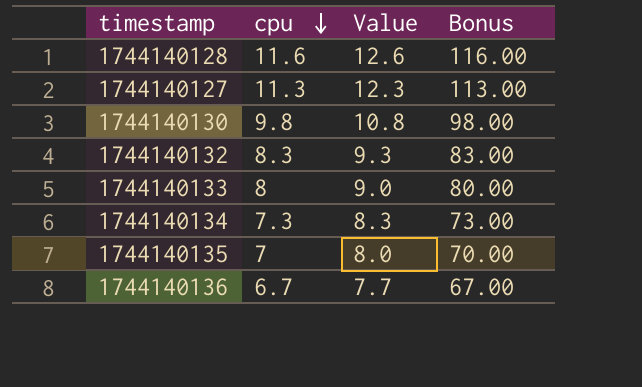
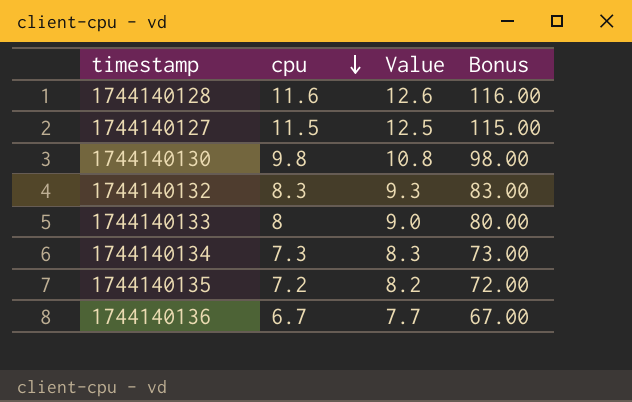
1744140127 | cpu: 11.3 -> 11.5
1744140127 | Value: 12.3 -> 12.5
1744140127 | Bonus: 113.00 -> 115.00
1744140135 | cpu: 7 -> 7.2
1744140135 | Value: 8.0 -> 8.2
1744140135 | Bonus: 70.00 -> 72.00

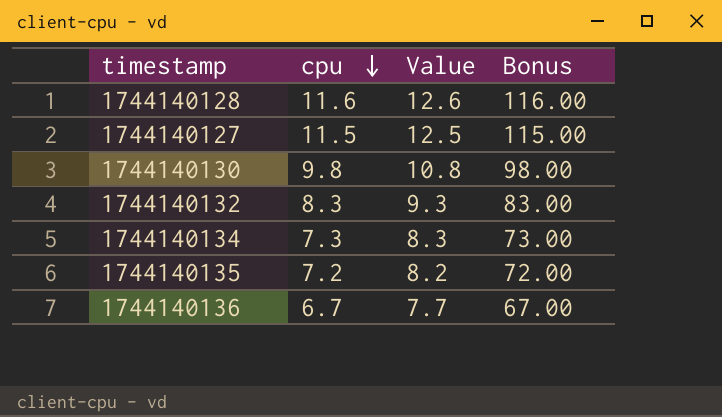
row 1744140133: 8 | 9.0 | 80.00 -> none

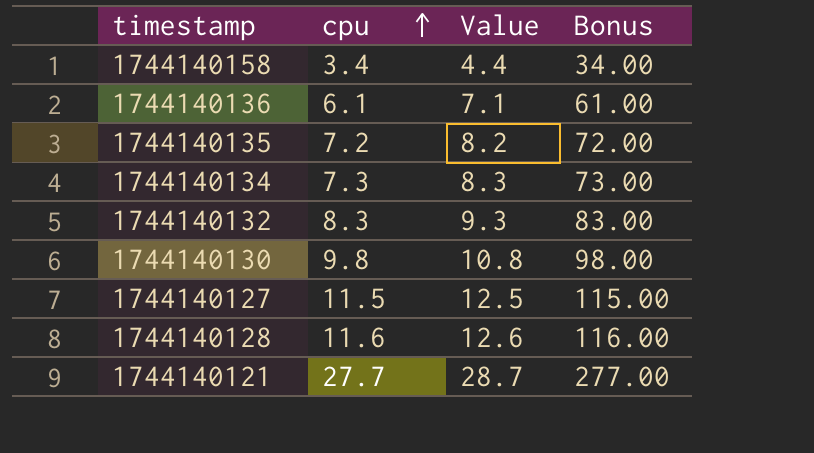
row order: cpu descending -> cpu ascending
row 1744140158: none -> 3.4 | 4.4 | 34.00
1744140136 | cpu: 6.7 -> 6.1
1744140136 | Value: 7.7 -> 7.1
1744140136 | Bonus: 67.00 -> 61.00
row 1744140121: none -> 27.7 | 28.7 | 277.00

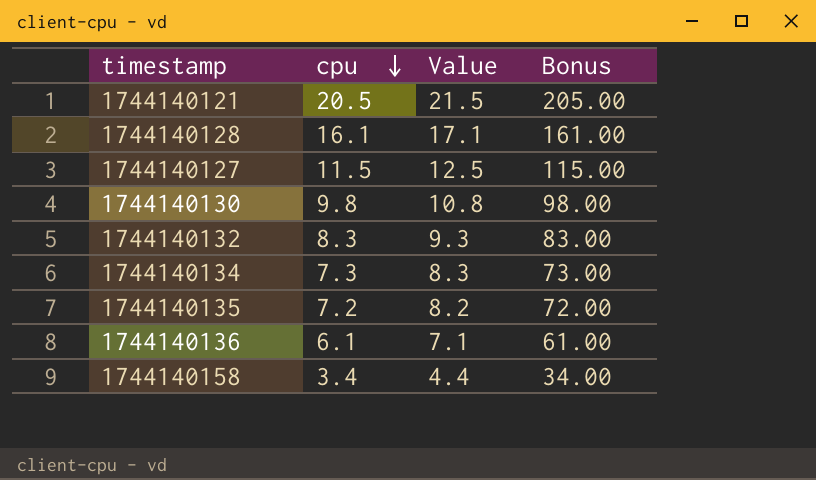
row order: cpu ascending -> cpu descending
1744140121 | cpu: 27.7 -> 20.5
1744140121 | Value: 28.7 -> 21.5
1744140121 | Bonus: 277.00 -> 205.00
1744140128 | cpu: 11.6 -> 16.1
1744140128 | Value: 12.6 -> 17.1
1744140128 | Bonus: 116.00 -> 161.00

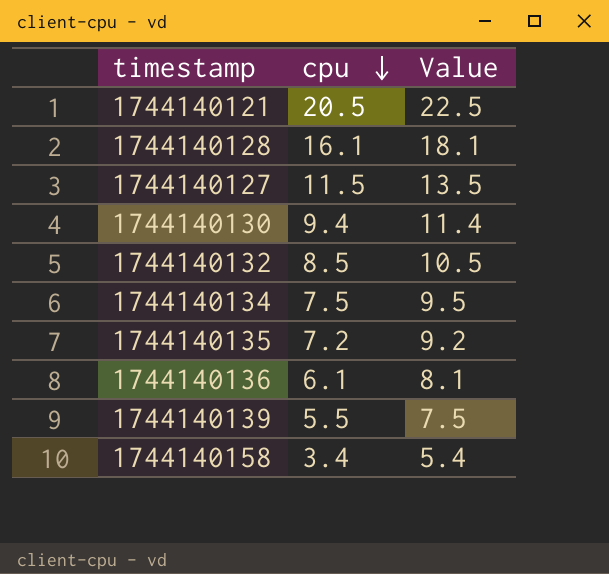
column Bonus | formula: [cpu] * 10 -> none
column Value | formula: [cpu] + 1 -> [cpu] + 2
1744140130 | cpu: 9.8 -> 9.4
1744140132 | cpu: 8.3 -> 8.5
1744140134 | cpu: 7.3 -> 7.5
row 1744140139: none -> 5.5 | 7.5

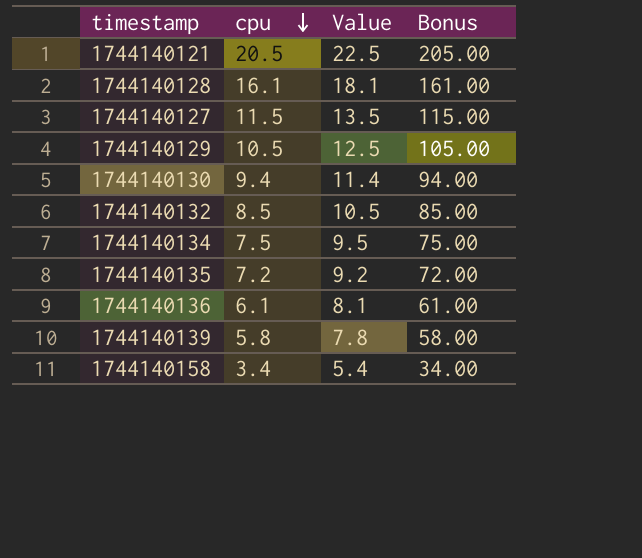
column Bonus | formula: none -> [cpu] * 10
row 1744140129: none -> 10.5 | 12.5 | 105.00
1744140139 | cpu: 5.5 -> 5.8
1744140139 | Value: 7.5 -> 7.8

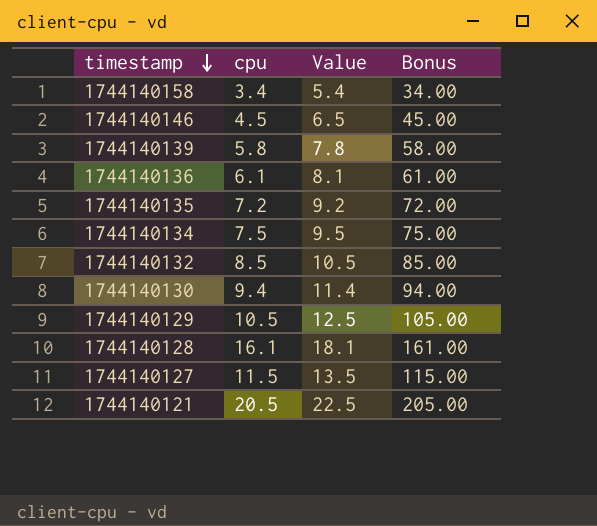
row order: cpu descending -> timestamp descending
row 1744140146: none -> 4.5 | 6.5 | 45.00

